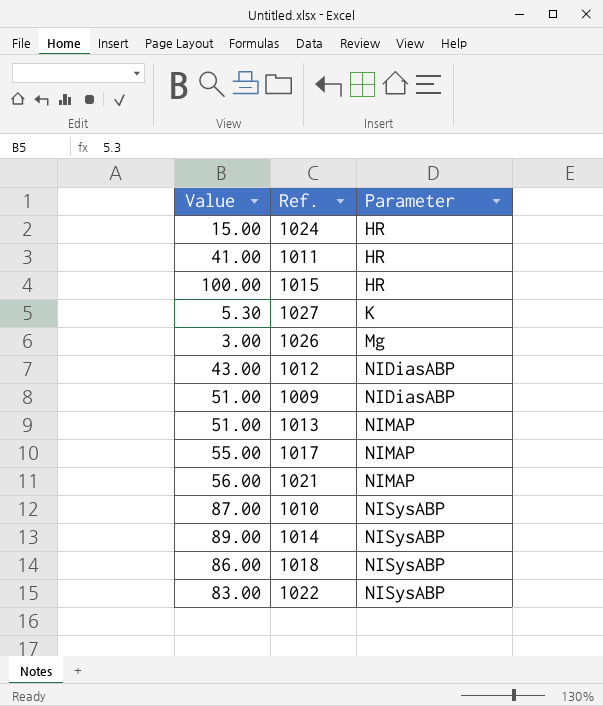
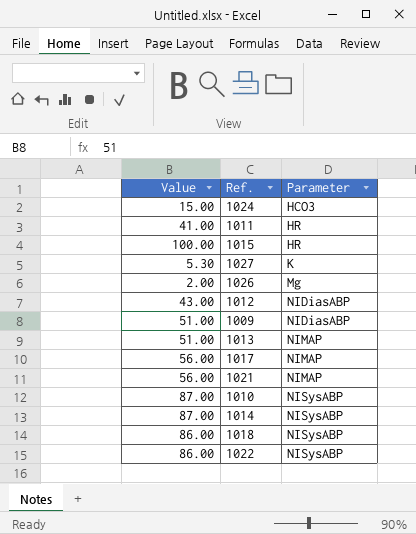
1024 | Parameter: HR -> HCO3
1026 | Value: 3.00 -> 2.00
1017 | Value: 55.00 -> 56.00
1014 | Value: 89.00 -> 87.00
1022 | Value: 83.00 -> 86.00

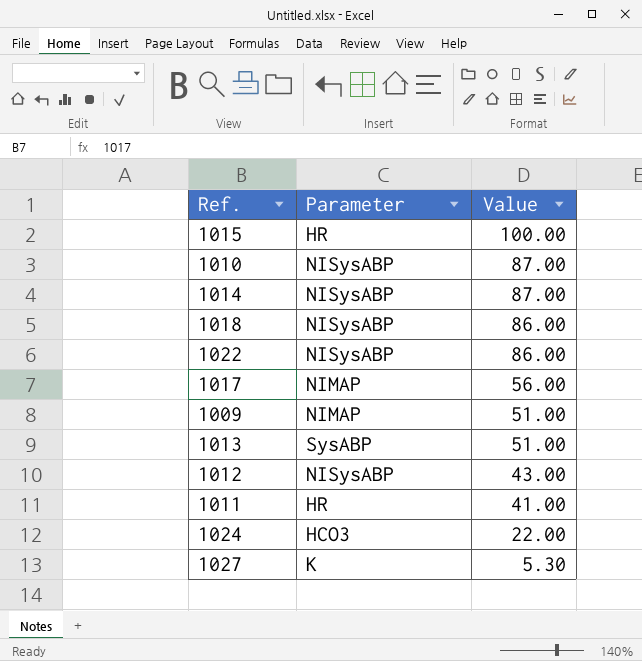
row order: Parameter ascending -> Value descending
column Value | position: 1 -> 3
row 1026: 2.00 | Mg -> none
row 1021: 56.00 | NIMAP -> none
1009 | Parameter: NIDiasABP -> NIMAP
1013 | Parameter: NIMAP -> SysABP
1012 | Parameter: NIDiasABP -> NISysABP
1024 | Value: 15.00 -> 22.00

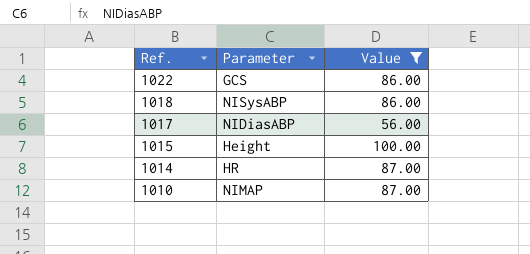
filter: none -> Value >= 56.00
row order: Value descending -> Ref. descending
1022 | Parameter: NISysABP -> GCS
1017 | Parameter: NIMAP -> NIDiasABP
1015 | Parameter: HR -> Height
1014 | Parameter: NISysABP -> HR
1010 | Parameter: NISysABP -> NIMAP

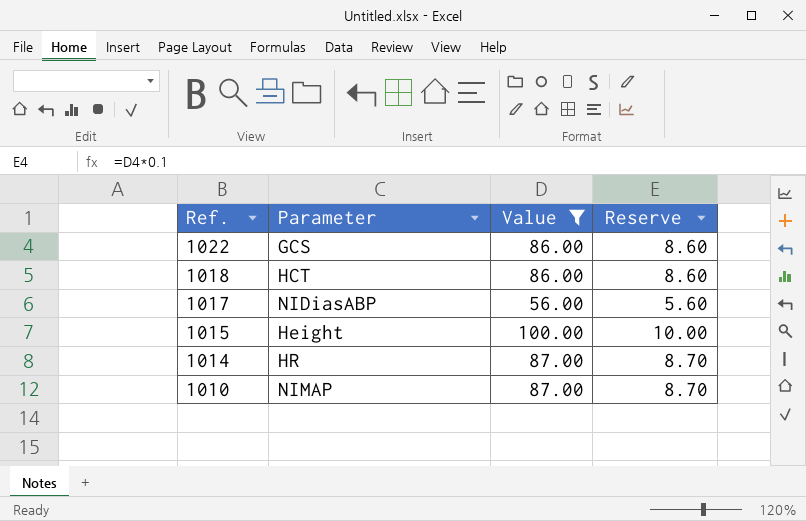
column Reserve | formula: none -> [Value] * 0.1
1018 | Parameter: NISysABP -> HCT

